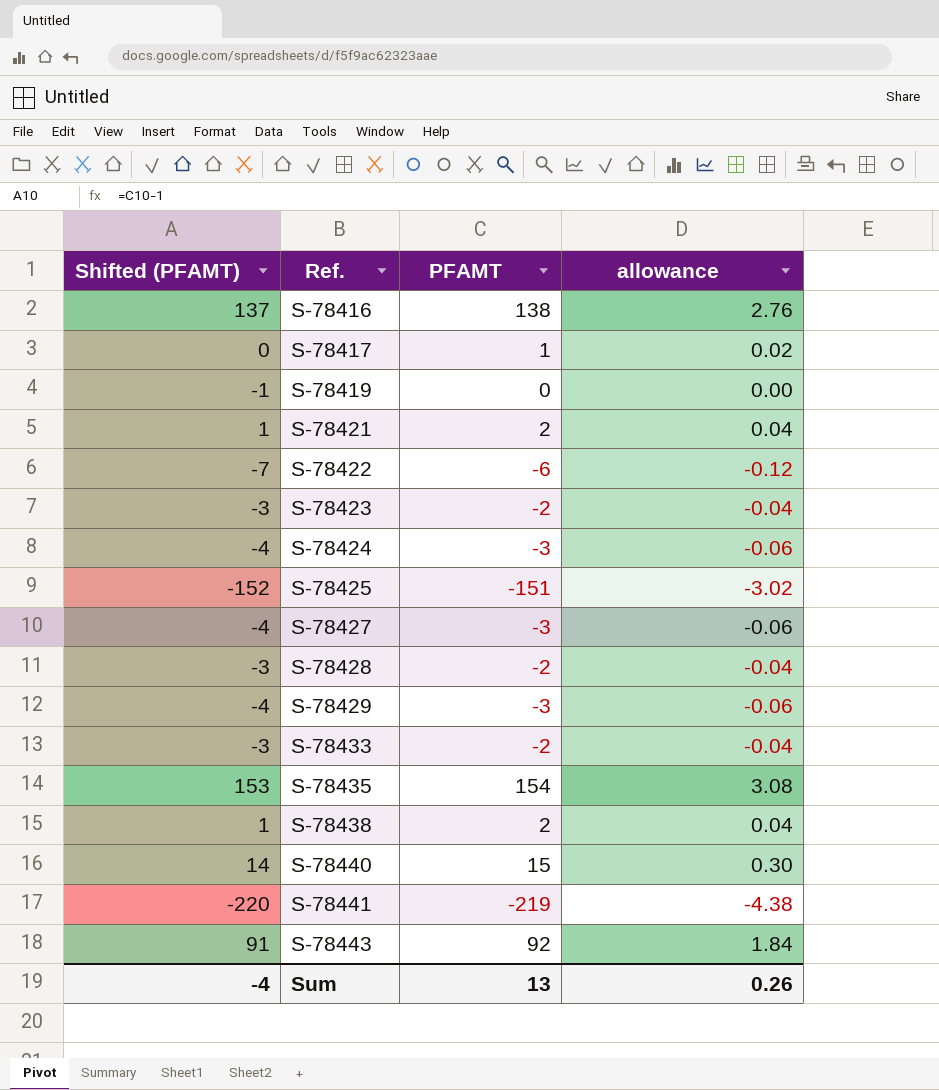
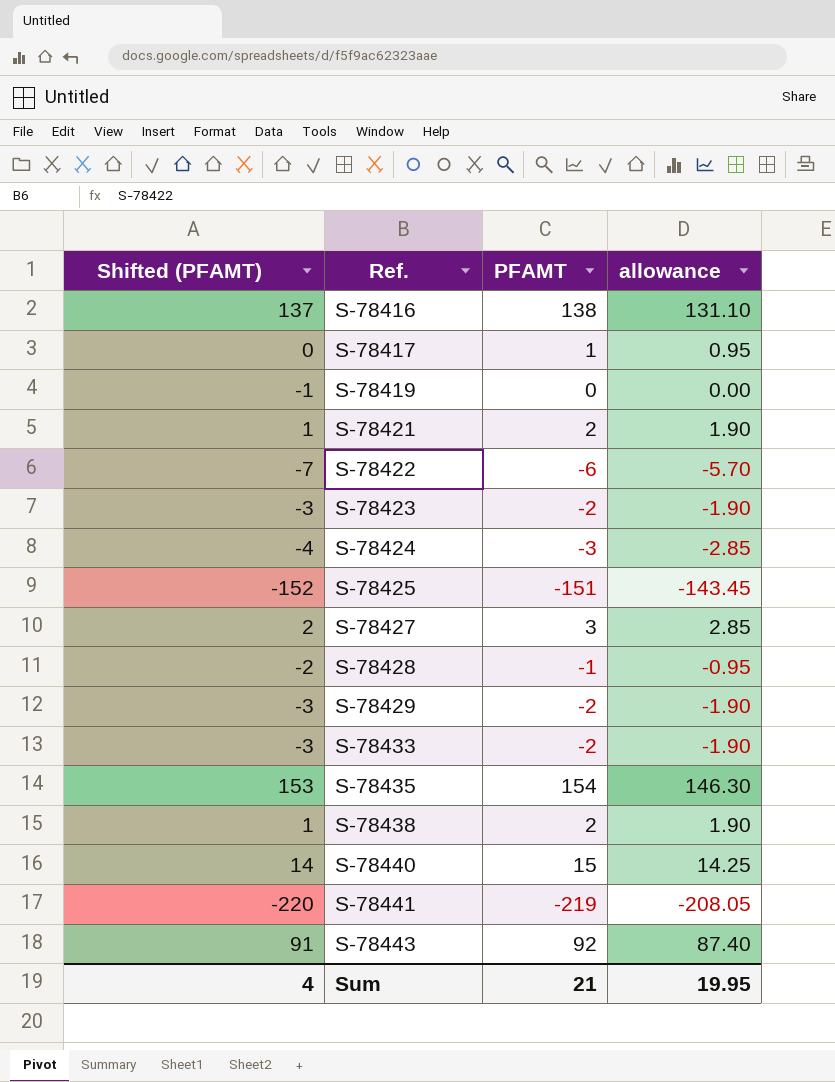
column allowance | formula: [PFAMT] * 0.02 -> [PFAMT] * 0.95
S-78427 | Shifted (PFAMT): -4 -> 2
S-78427 | PFAMT: -3 -> 3
S-78428 | Shifted (PFAMT): -3 -> -2
S-78428 | PFAMT: -2 -> -1
S-78429 | Shifted (PFAMT): -4 -> -3
S-78429 | PFAMT: -3 -> -2
Sum | Shifted (PFAMT): -4 -> 4
Sum | PFAMT: 13 -> 21
Sum | allowance: 0.26 -> 19.95

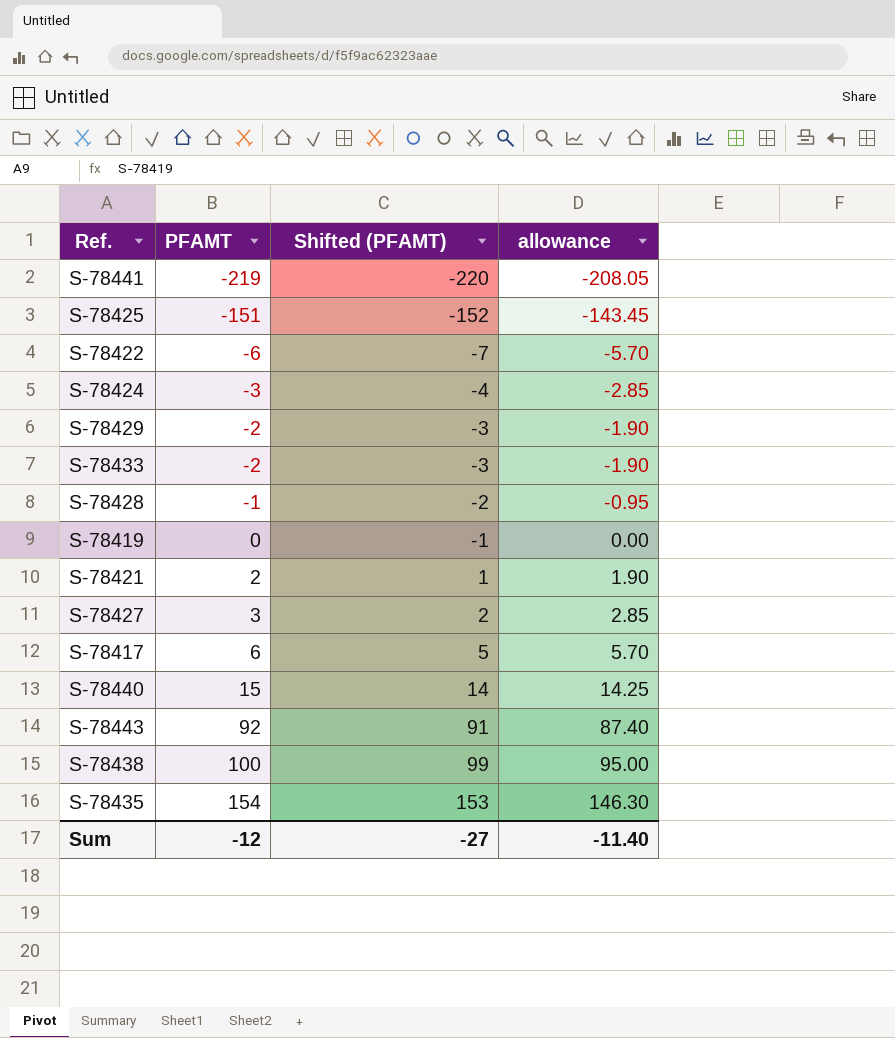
row order: Ref. ascending -> PFAMT ascending
column Shifted (PFAMT) | position: 1 -> 3
row S-78416: 137 | 138 | 131.10 -> none
row S-78423: -3 | -2 | -1.90 -> none
S-78417 | PFAMT: 1 -> 6
S-78417 | Shifted (PFAMT): 0 -> 5
S-78417 | allowance: 0.95 -> 5.70
S-78438 | PFAMT: 2 -> 100
S-78438 | Shifted (PFAMT): 1 -> 99
S-78438 | allowance: 1.90 -> 95.00
Sum | PFAMT: 21 -> -12
Sum | Shifted (PFAMT): 4 -> -27
Sum | allowance: 19.95 -> -11.40

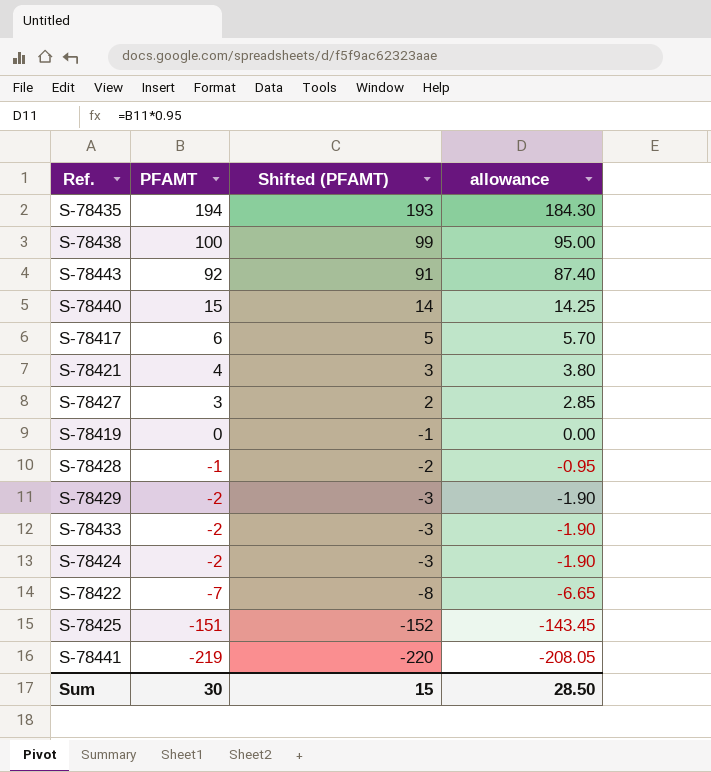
row order: PFAMT ascending -> PFAMT descending
S-78435 | PFAMT: 154 -> 194
S-78435 | Shifted (PFAMT): 153 -> 193
S-78435 | allowance: 146.30 -> 184.30
S-78421 | PFAMT: 2 -> 4
S-78421 | Shifted (PFAMT): 1 -> 3
S-78421 | allowance: 1.90 -> 3.80
S-78424 | PFAMT: -3 -> -2
S-78424 | Shifted (PFAMT): -4 -> -3
S-78424 | allowance: -2.85 -> -1.90
S-78422 | PFAMT: -6 -> -7
S-78422 | Shifted (PFAMT): -7 -> -8
S-78422 | allowance: -5.70 -> -6.65
Sum | PFAMT: -12 -> 30
Sum | Shifted (PFAMT): -27 -> 15
Sum | allowance: -11.40 -> 28.50

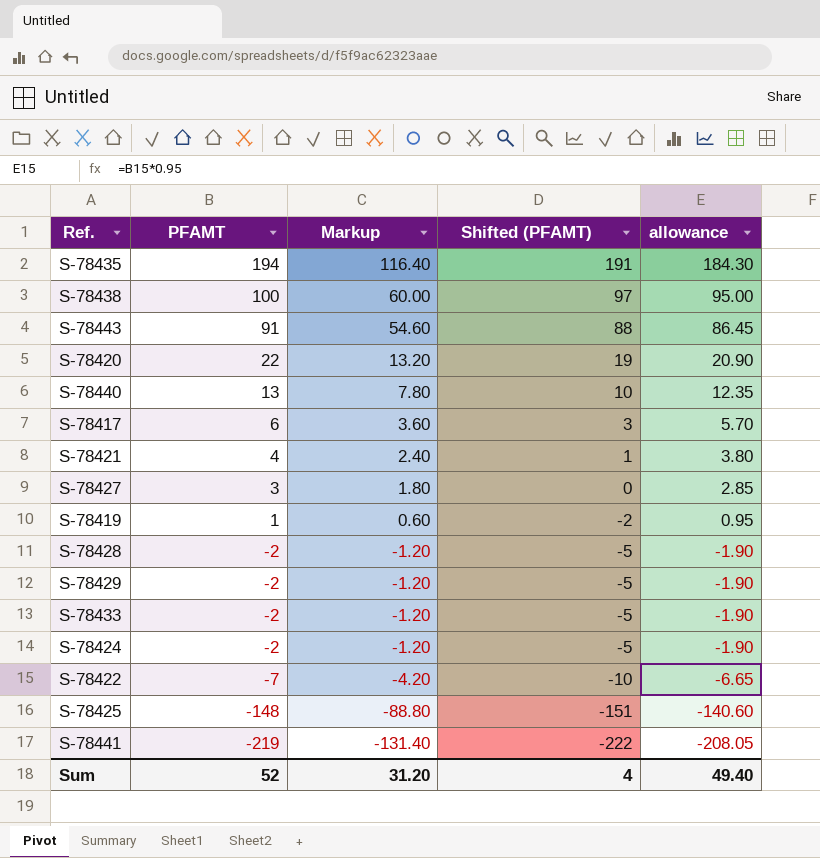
column Markup | formula: none -> [PFAMT] * 0.6
column Shifted (PFAMT) | formula: [PFAMT] - 1 -> [PFAMT] - 3
S-78443 | PFAMT: 92 -> 91
S-78443 | allowance: 87.40 -> 86.45
row S-78420: none -> 22 | 13.20 | 19 | 20.90
S-78440 | PFAMT: 15 -> 13
S-78440 | allowance: 14.25 -> 12.35
S-78419 | PFAMT: 0 -> 1
S-78419 | allowance: 0.00 -> 0.95
S-78428 | PFAMT: -1 -> -2
S-78428 | allowance: -0.95 -> -1.90
S-78425 | PFAMT: -151 -> -148
S-78425 | allowance: -143.45 -> -140.60
Sum | PFAMT: 30 -> 52
Sum | Shifted (PFAMT): 15 -> 4
Sum | allowance: 28.50 -> 49.40

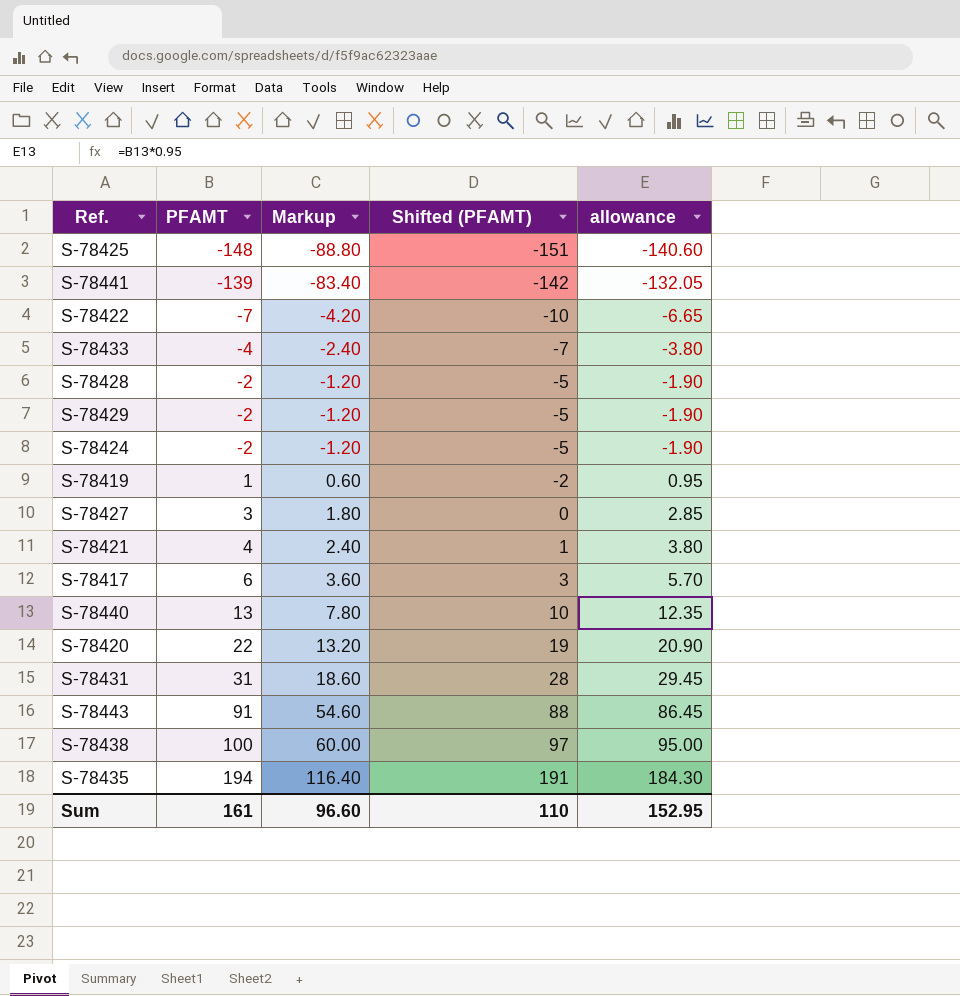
row order: PFAMT descending -> PFAMT ascending
S-78441 | PFAMT: -219 -> -139
S-78441 | Markup: -131.40 -> -83.40
S-78441 | Shifted (PFAMT): -222 -> -142
S-78441 | allowance: -208.05 -> -132.05
S-78433 | PFAMT: -2 -> -4
S-78433 | Markup: -1.20 -> -2.40
S-78433 | Shifted (PFAMT): -5 -> -7
S-78433 | allowance: -1.90 -> -3.80
row S-78431: none -> 31 | 18.60 | 28 | 29.45
Sum | PFAMT: 52 -> 161
Sum | Markup: 31.20 -> 96.60
Sum | Shifted (PFAMT): 4 -> 110
Sum | allowance: 49.40 -> 152.95

